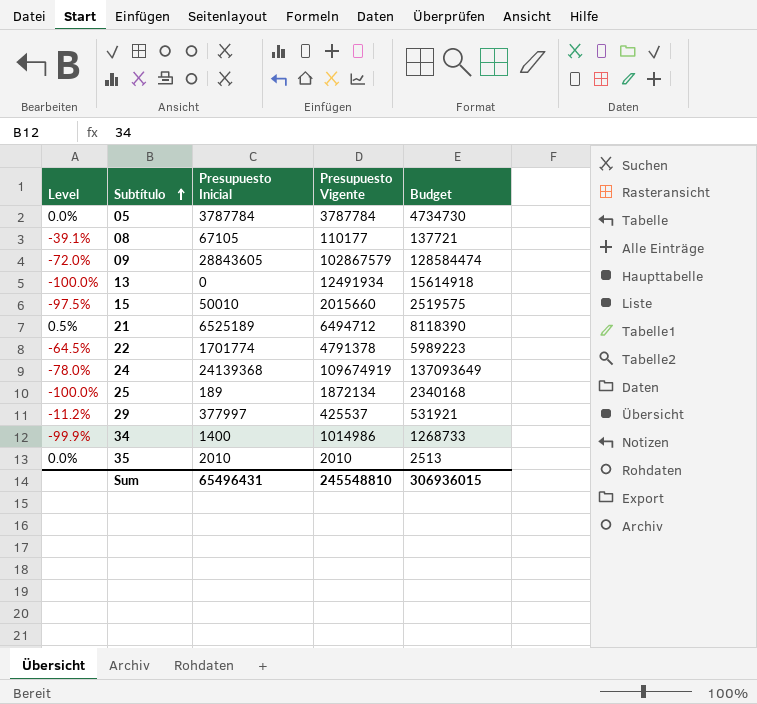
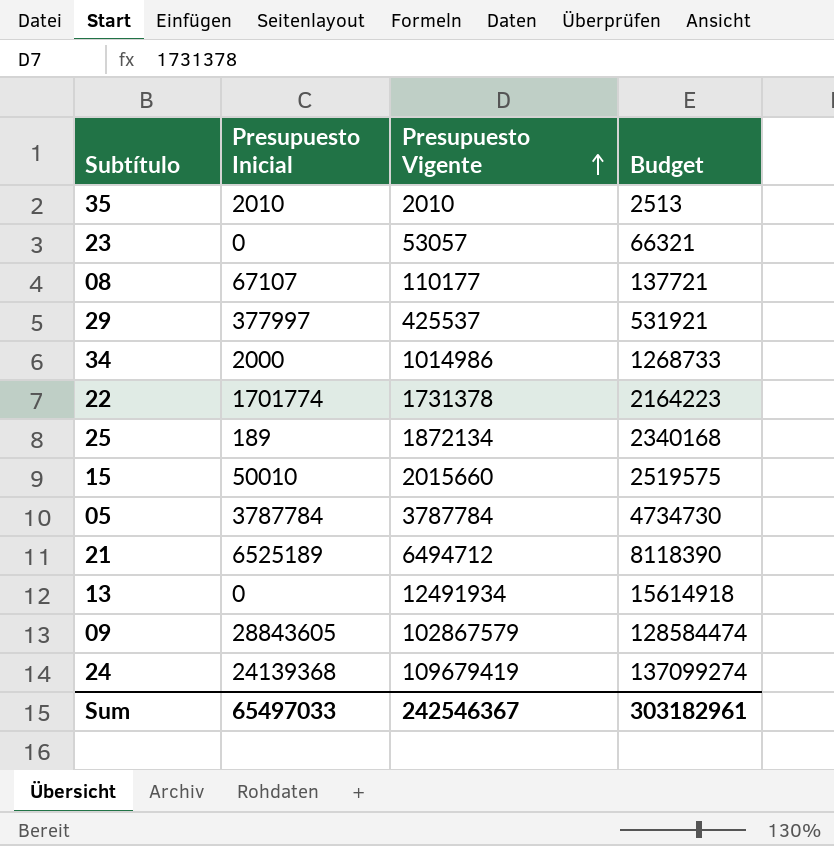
row order: Subtítulo ascending -> Presupuesto Vigente ascending
column Level | formula: ([Presupuesto Inicial] - [Presupuesto Vigente]) / [Presupuesto Vigente] -> none
row 23: none -> 0 | 53057 | 66321
08 | Presupuesto Inicial: 67105 -> 67107
34 | Presupuesto Inicial: 1400 -> 2000
22 | Presupuesto Vigente: 4791378 -> 1731378
22 | Budget: 5989223 -> 2164223
24 | Presupuesto Vigente: 109674919 -> 109679419
24 | Budget: 137093649 -> 137099274
Sum | Presupuesto Inicial: 65496431 -> 65497033
Sum | Presupuesto Vigente: 245548810 -> 242546367
Sum | Budget: 306936015 -> 303182961

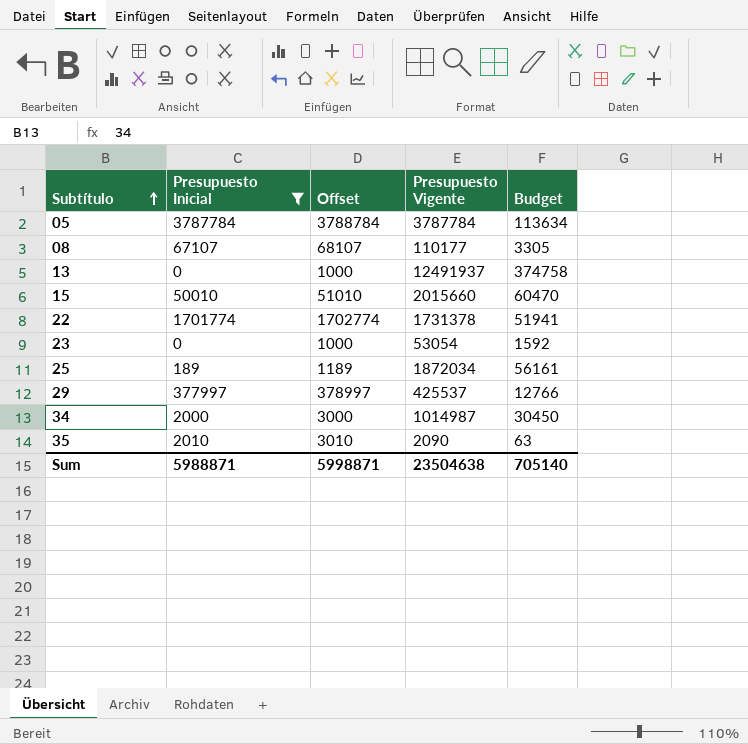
filter: none -> Presupuesto Inicial <= 3787784
row order: Presupuesto Vigente ascending -> Subtítulo ascending
column Offset | formula: none -> [Presupuesto Inicial] + 1000
column Budget | formula: [Presupuesto Vigente] * 1.25 -> [Presupuesto Vigente] * 0.03
13 | Presupuesto Vigente: 12491934 -> 12491937
23 | Presupuesto Vigente: 53057 -> 53054
25 | Presupuesto Vigente: 1872134 -> 1872034
34 | Presupuesto Vigente: 1014986 -> 1014987
35 | Presupuesto Vigente: 2010 -> 2090
Sum | Presupuesto Inicial: 65497033 -> 5988871
Sum | Presupuesto Vigente: 242546367 -> 23504638
Sum | Budget: 303182961 -> 705140

